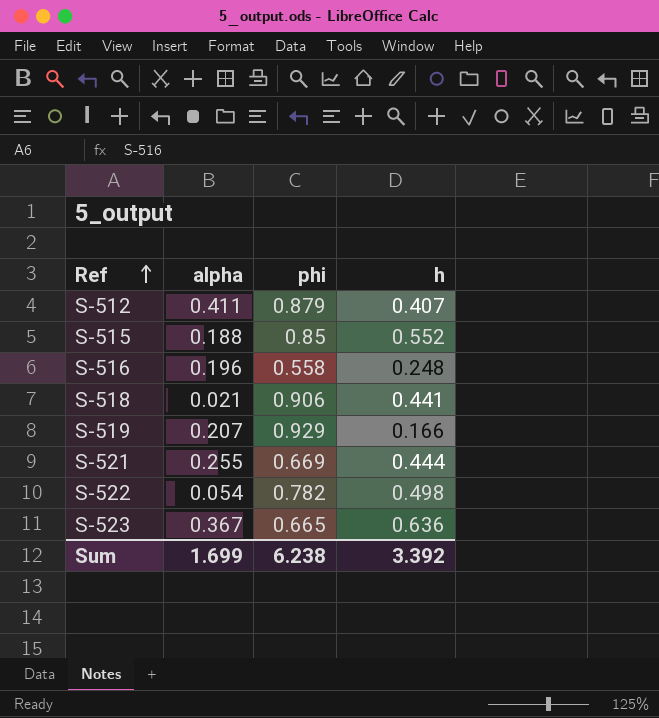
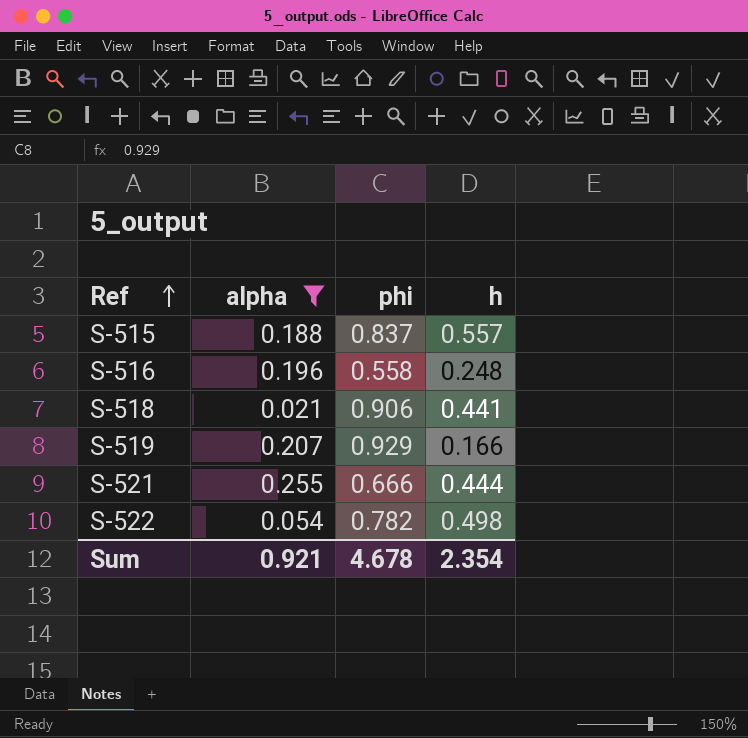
filter: none -> alpha <= 0.255
S-515 | phi: 0.85 -> 0.837
S-515 | h: 0.552 -> 0.557
S-521 | phi: 0.669 -> 0.666
Sum | alpha: 1.699 -> 0.921
Sum | phi: 6.238 -> 4.678
Sum | h: 3.392 -> 2.354

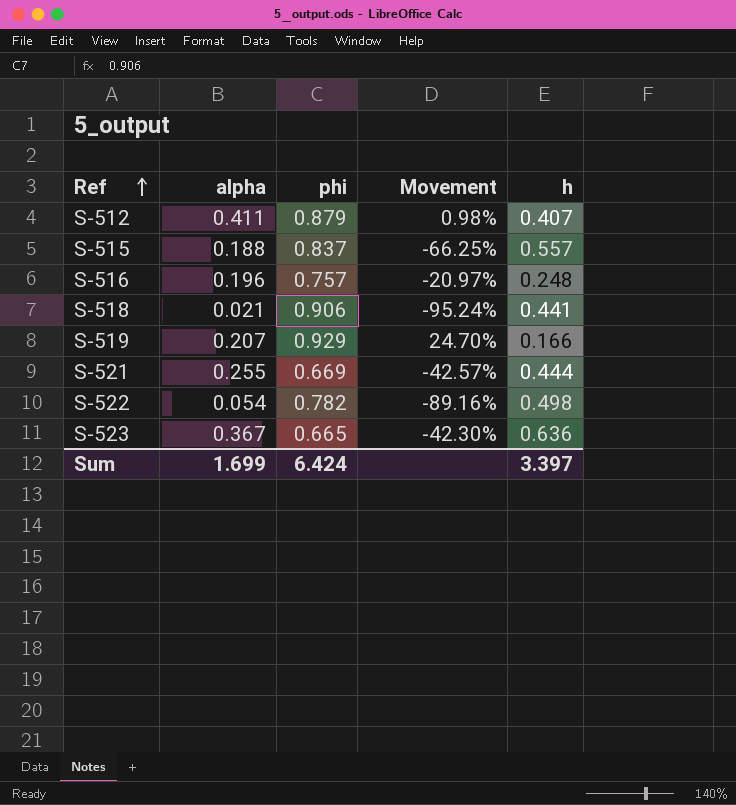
filter: alpha <= 0.255 -> none
column Movement | formula: none -> ([alpha] - [h]) / [h]
S-516 | phi: 0.558 -> 0.757
S-521 | phi: 0.666 -> 0.669
Sum | alpha: 0.921 -> 1.699
Sum | phi: 4.678 -> 6.424
Sum | h: 2.354 -> 3.397

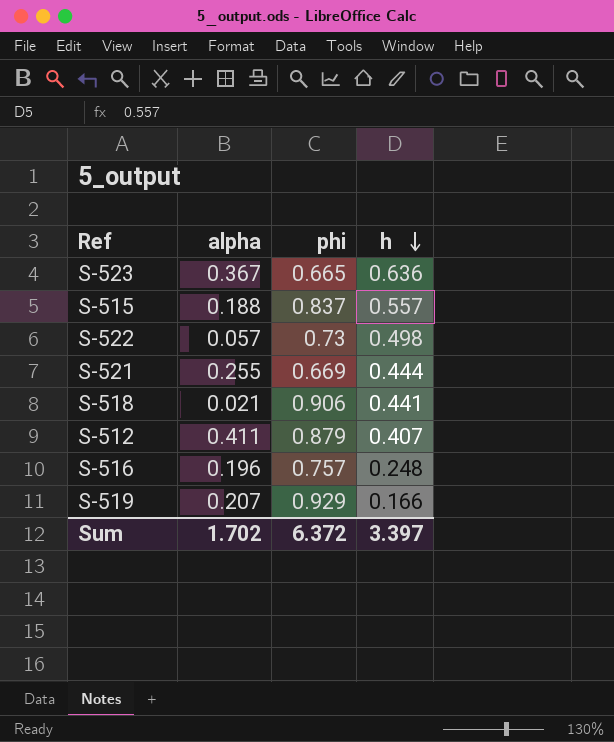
row order: Ref ascending -> h descending
column Movement | formula: ([alpha] - [h]) / [h] -> none
S-522 | alpha: 0.054 -> 0.057
S-522 | phi: 0.782 -> 0.73
Sum | alpha: 1.699 -> 1.702
Sum | phi: 6.424 -> 6.372

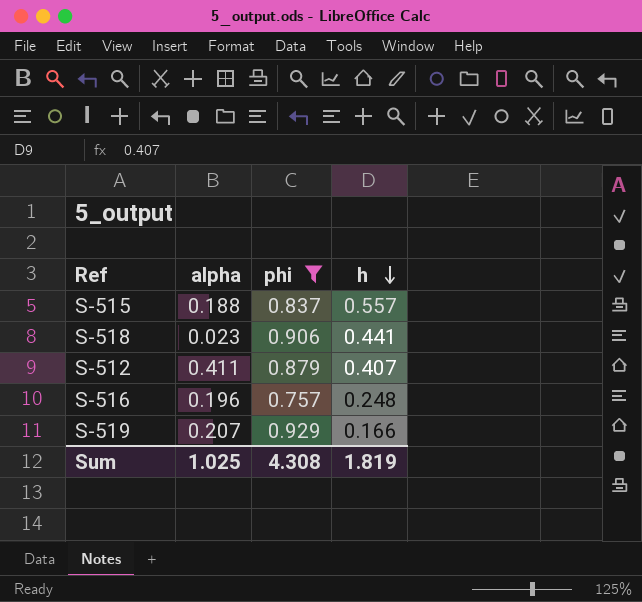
filter: none -> phi >= 0.757
S-518 | alpha: 0.021 -> 0.023
Sum | alpha: 1.702 -> 1.025
Sum | phi: 6.372 -> 4.308
Sum | h: 3.397 -> 1.819

